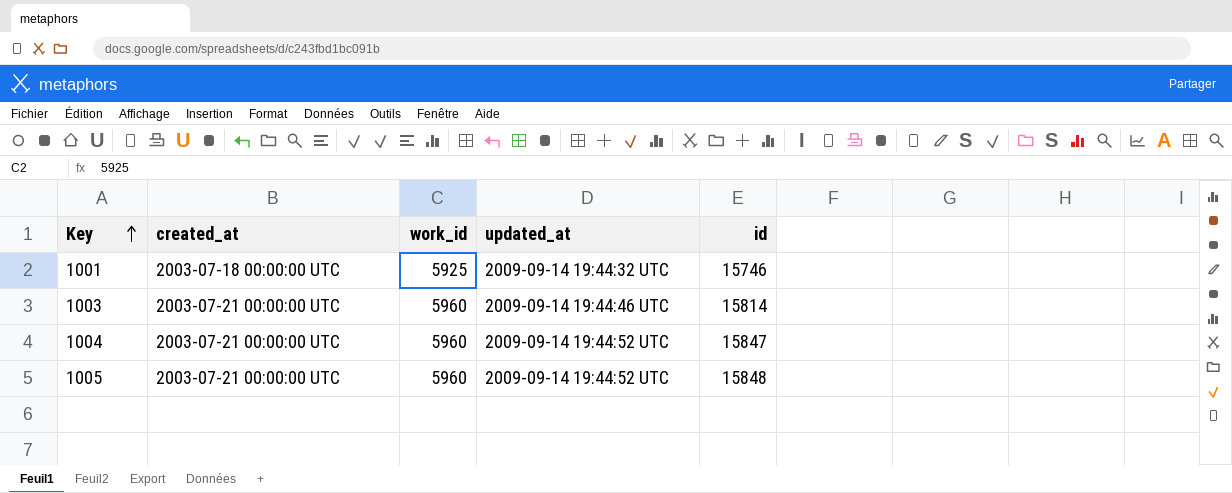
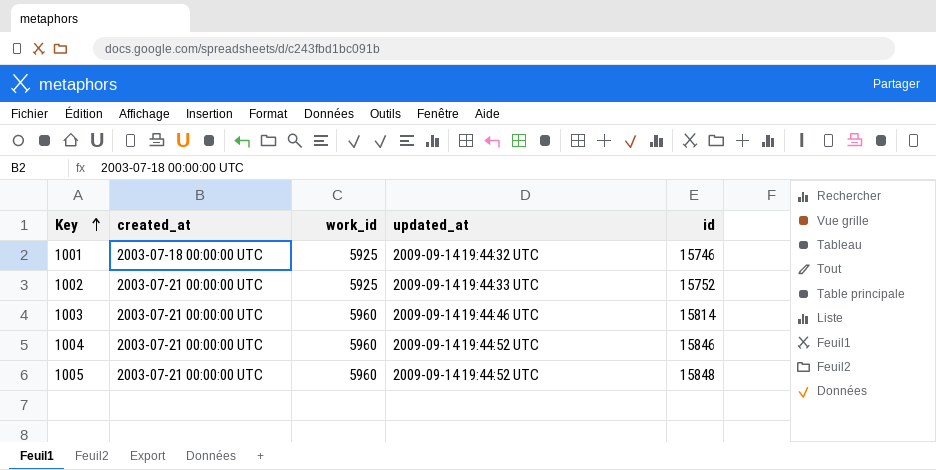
row 1002: none -> 2003-07-21 00:00:00 UTC | 5925 | 2009-09-14 19:44:33 UTC | 15752
1004 | id: 15847 -> 15846

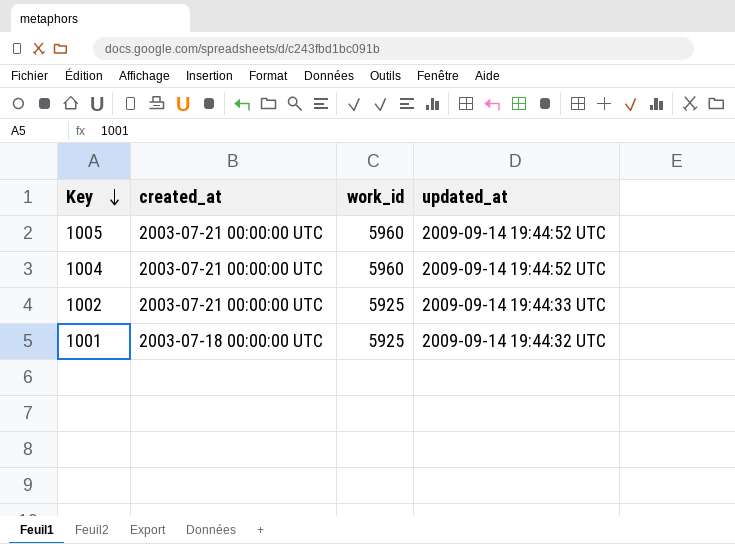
row order: Key ascending -> Key descending
column id | position: 5 -> none
row 1003: 2003-07-21 00:00:00 UTC | 5960 | 2009-09-14 19:44:46 UTC | 15814 -> none

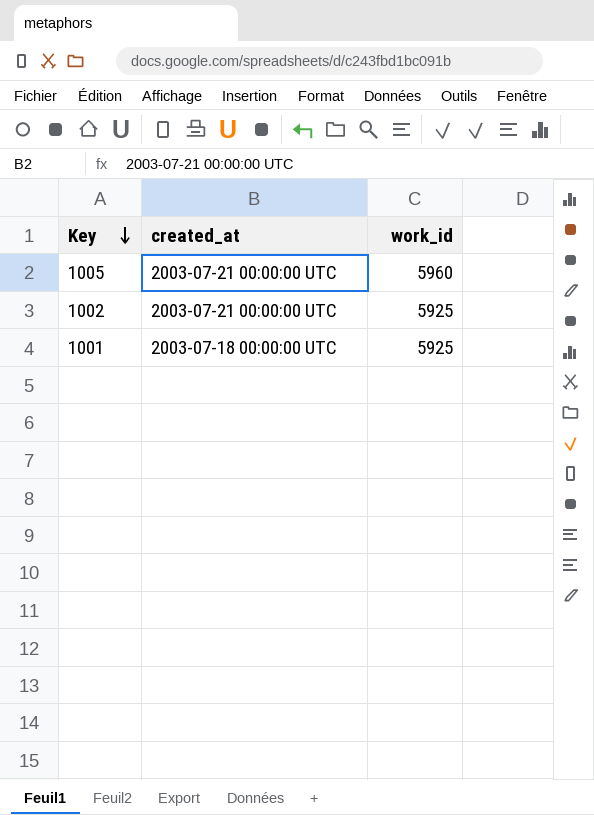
column updated_at | position: 4 -> none
row 1004: 2003-07-21 00:00:00 UTC | 5960 | 2009-09-14 19:44:52 UTC -> none

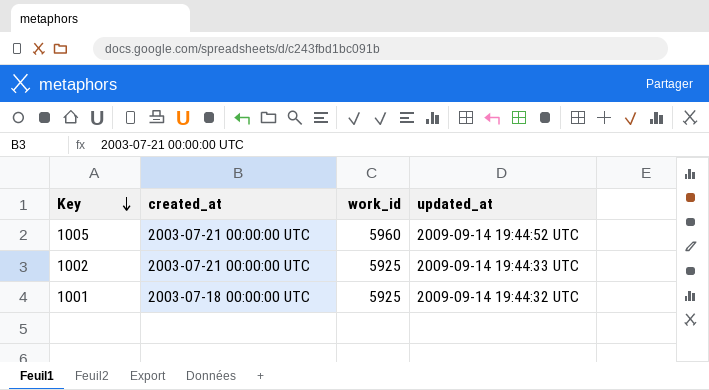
column updated_at | position: none -> 4

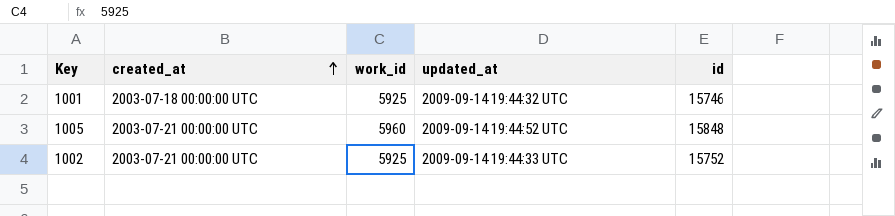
row order: Key descending -> created_at ascending
column id | position: none -> 5

